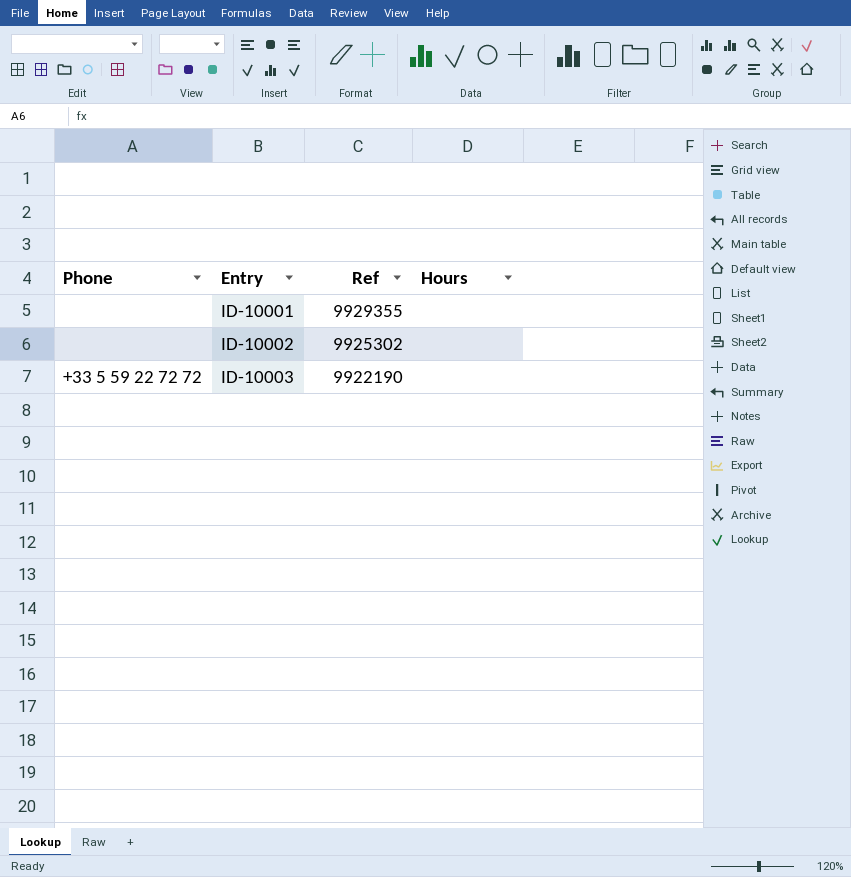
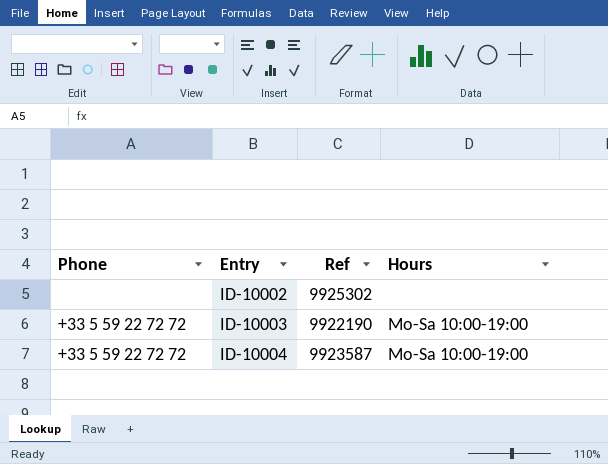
row ID-10001: none | 9929355 | none -> none
ID-10003 | Hours: none -> Mo-Sa 10:00-19:00
row ID-10004: none -> +33 5 59 22 72 72 | 9923587 | Mo-Sa 10:00-19:00

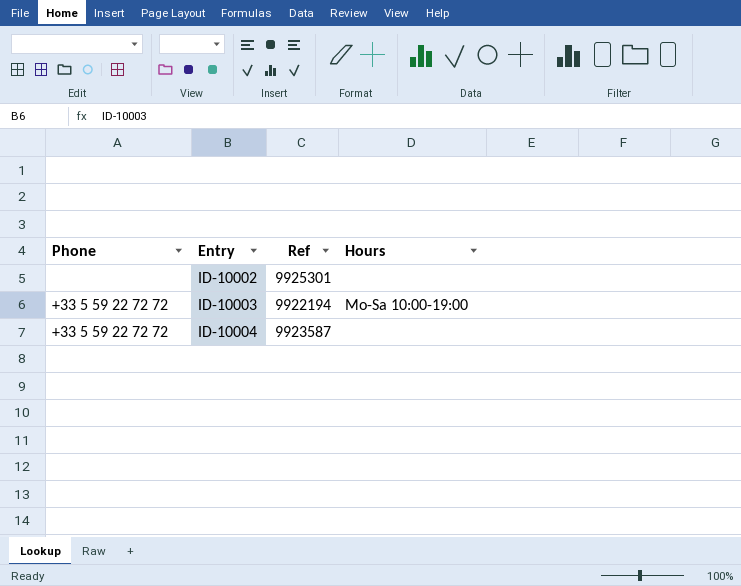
ID-10002 | Ref: 9925302 -> 9925301
ID-10003 | Ref: 9922190 -> 9922194
ID-10004 | Hours: Mo-Sa 10:00-19:00 -> none

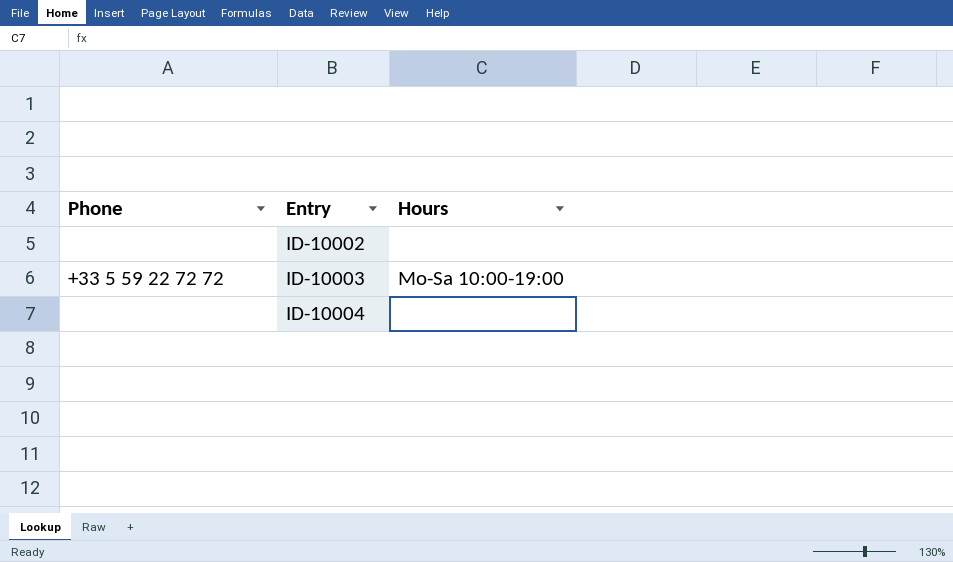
column Ref | position: 3 -> none
ID-10004 | Phone: +33 5 59 22 72 72 -> none

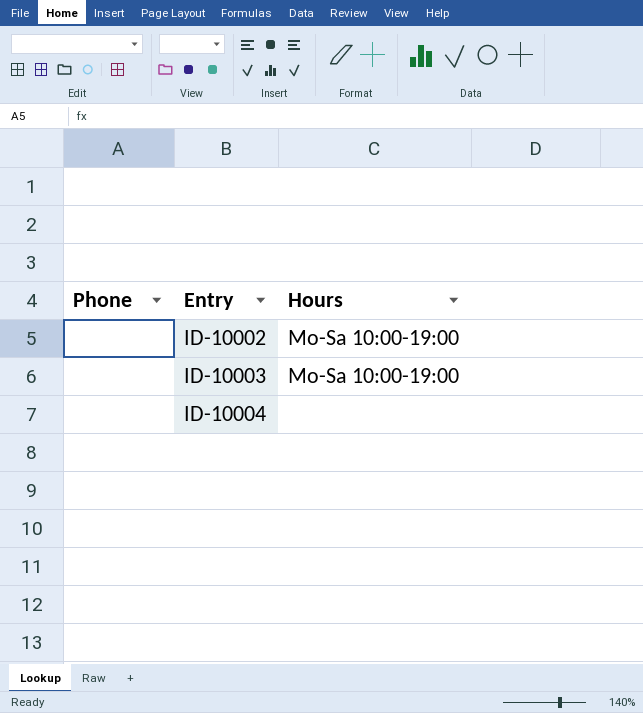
ID-10002 | Hours: none -> Mo-Sa 10:00-19:00
ID-10003 | Phone: +33 5 59 22 72 72 -> none

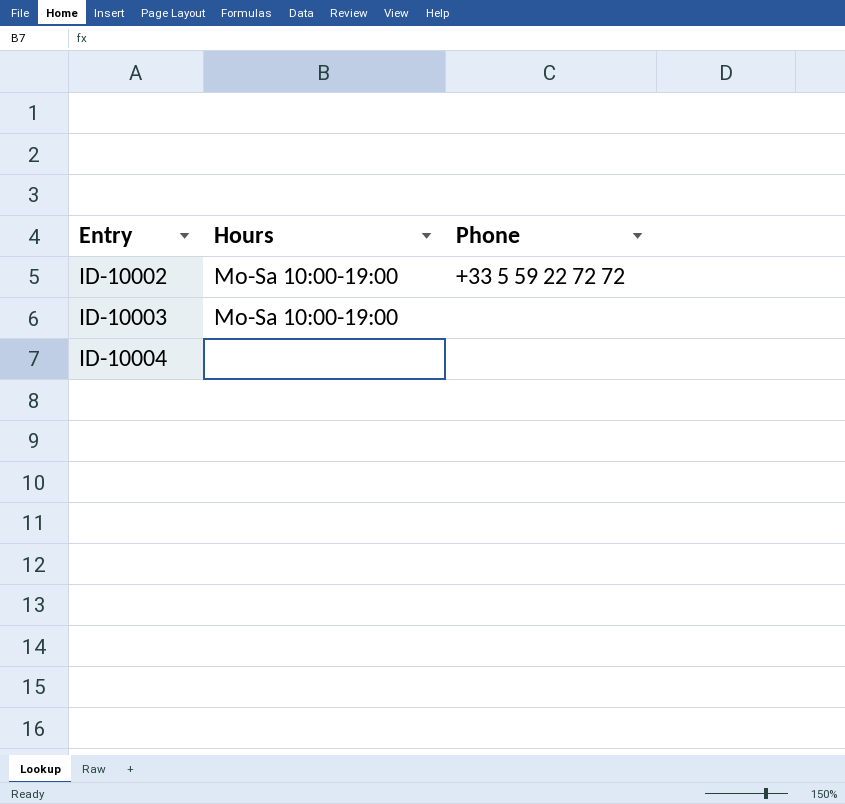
column Phone | position: 1 -> 3
ID-10002 | Phone: none -> +33 5 59 22 72 72

